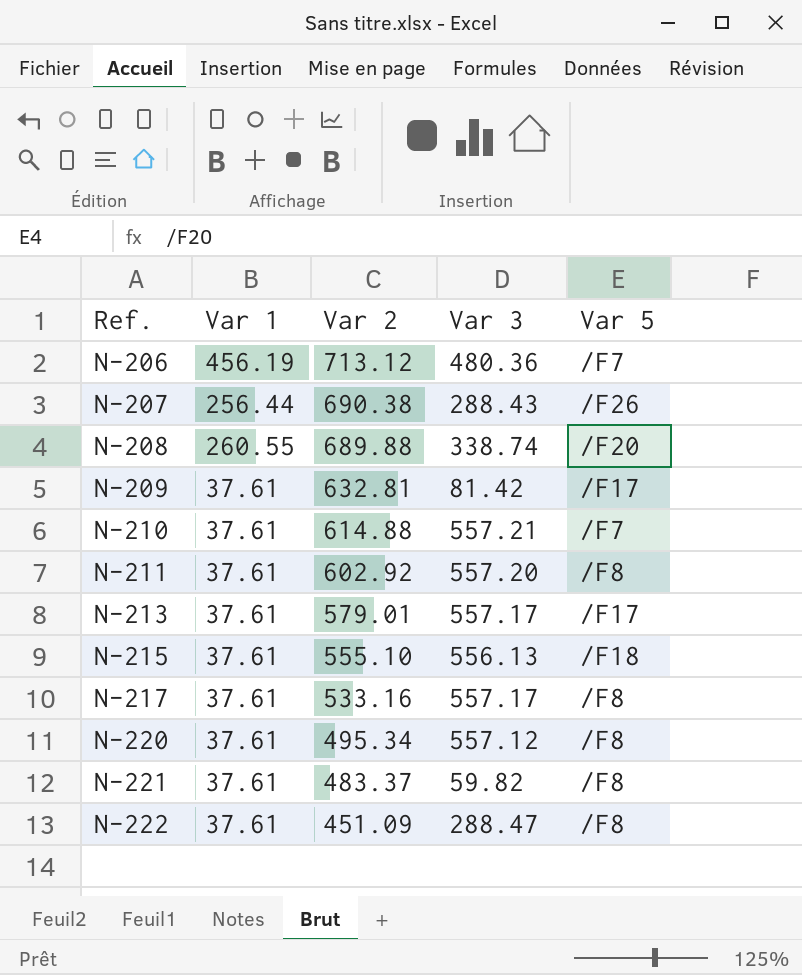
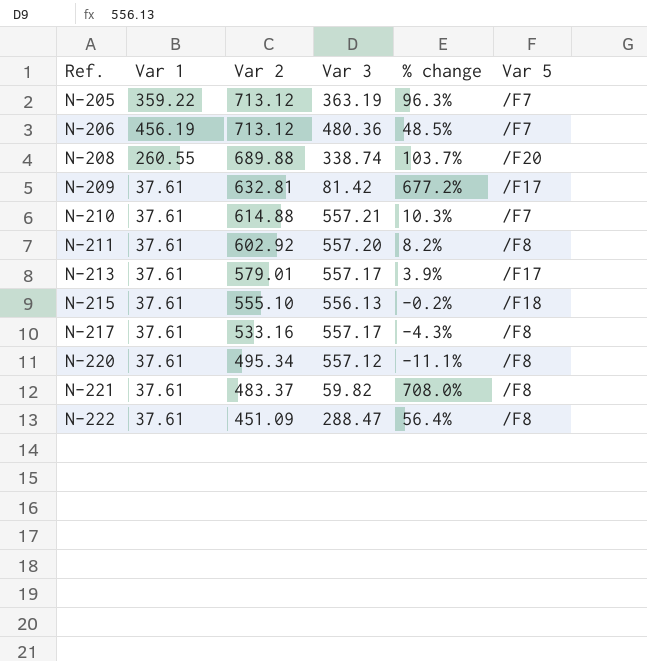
column % change | formula: none -> ([Var 2] - [Var 3]) / [Var 3]
row N-207: 256.44 | 690.38 | 288.43 | /F26 -> none
row N-205: none -> 359.22 | 713.12 | 363.19 | 96.3% | /F7

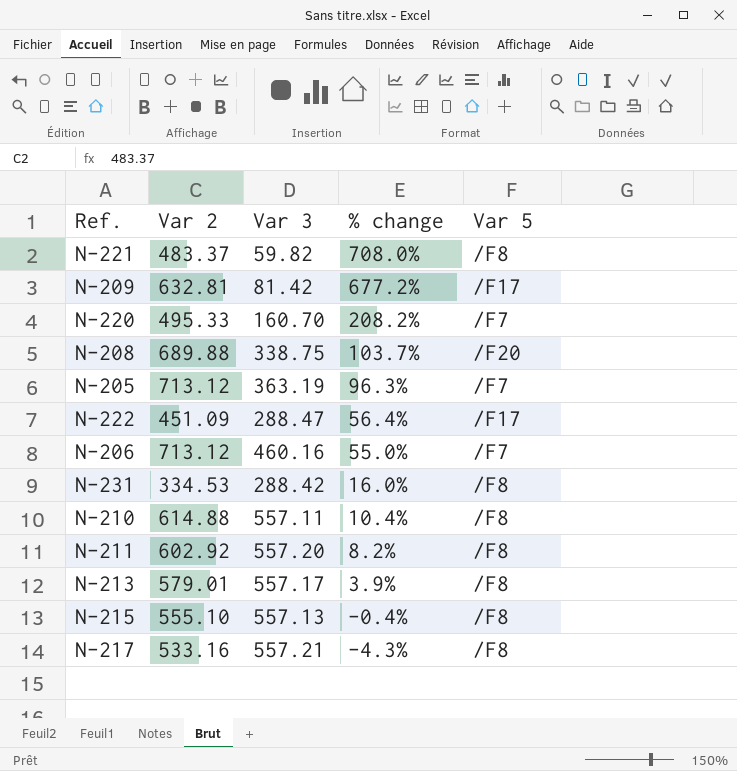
row order: Ref. ascending -> % change descending
column Var 1 | position: 2 -> none
N-220 | Var 2: 495.34 -> 495.33
N-220 | Var 3: 557.12 -> 160.70
N-220 | % change: -11.1% -> 208.2%
N-220 | Var 5: /F8 -> /F7
N-208 | Var 3: 338.74 -> 338.75
N-222 | Var 5: /F8 -> /F17
N-206 | Var 3: 480.36 -> 460.16
N-206 | % change: 48.5% -> 55.0%
row N-231: none -> 334.53 | 288.42 | 16.0% | /F8
N-210 | Var 3: 557.21 -> 557.11
N-210 | % change: 10.3% -> 10.4%
N-210 | Var 5: /F7 -> /F8
N-213 | Var 5: /F17 -> /F8
N-215 | Var 3: 556.13 -> 557.13
N-215 | % change: -0.2% -> -0.4%
N-215 | Var 5: /F18 -> /F8
N-217 | Var 3: 557.17 -> 557.21

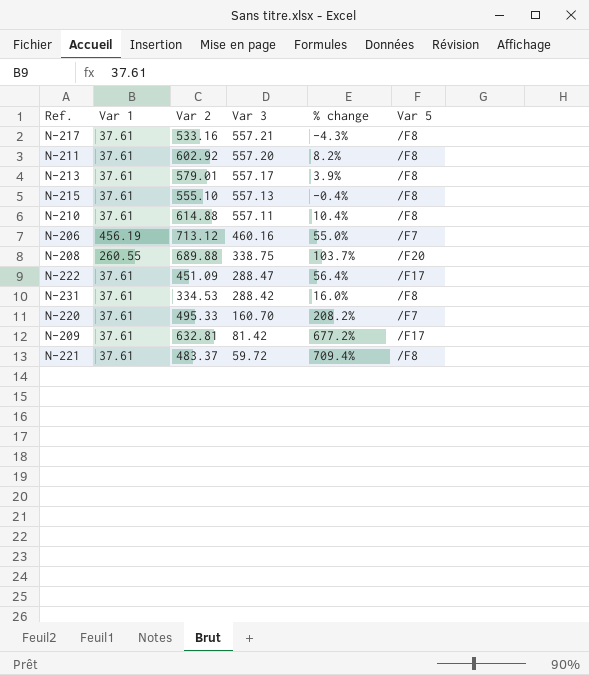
row order: % change descending -> Var 3 descending
column Var 1 | position: none -> 2
row N-205: 713.12 | 363.19 | 96.3% | /F7 -> none
N-221 | Var 3: 59.82 -> 59.72
N-221 | % change: 708.0% -> 709.4%

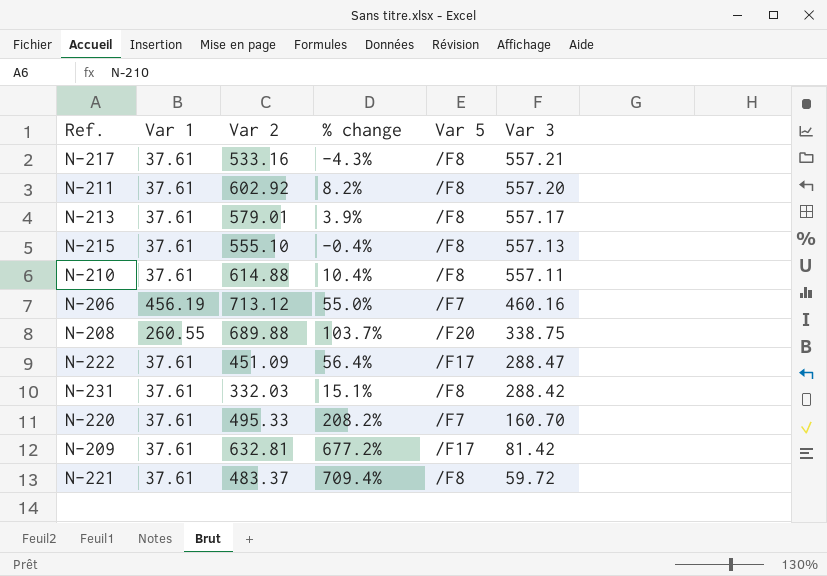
column Var 3 | position: 4 -> 6
N-231 | Var 2: 334.53 -> 332.03
N-231 | % change: 16.0% -> 15.1%

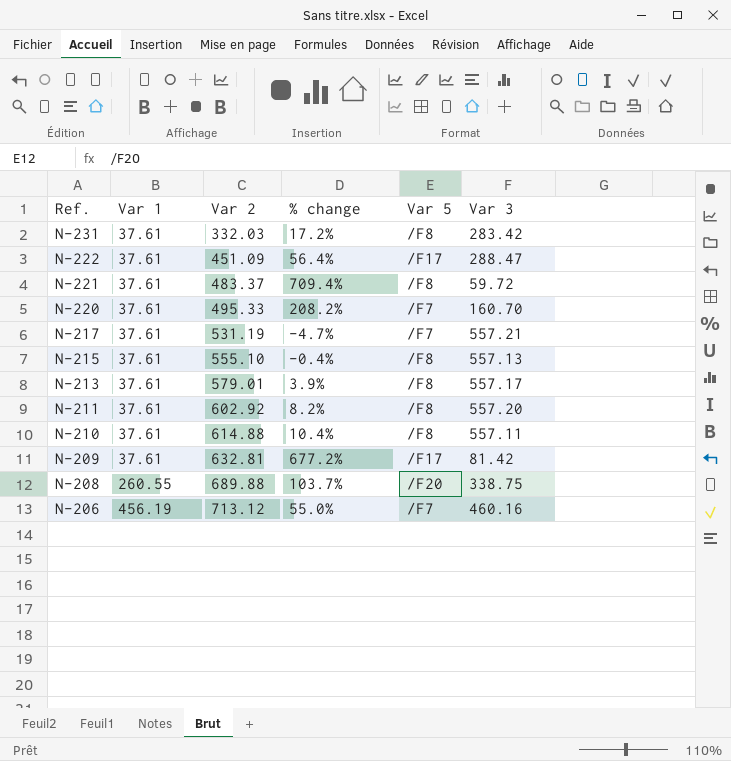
row order: Var 3 descending -> Ref. descending
N-231 | % change: 15.1% -> 17.2%
N-231 | Var 3: 288.42 -> 283.42
N-217 | Var 2: 533.16 -> 531.19
N-217 | % change: -4.3% -> -4.7%
N-217 | Var 5: /F8 -> /F7

